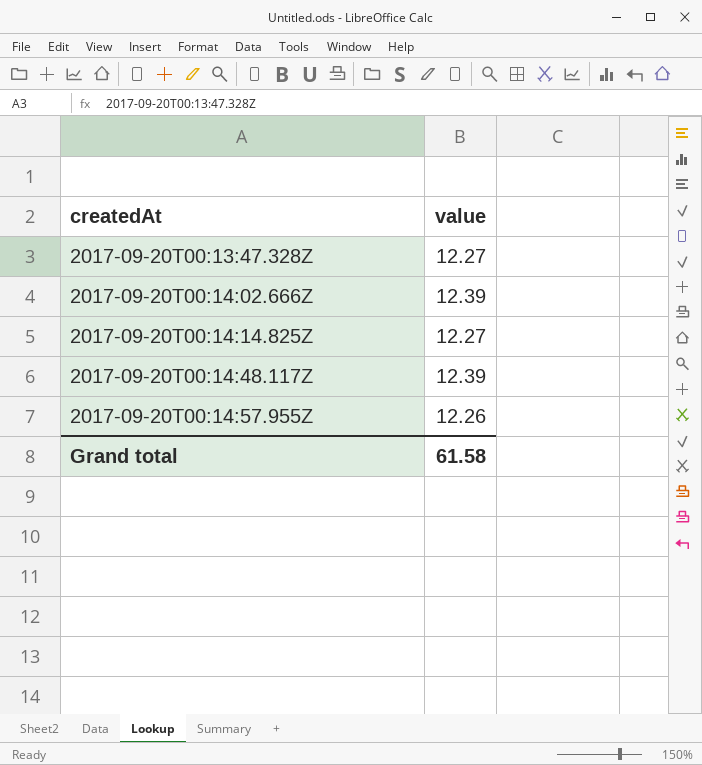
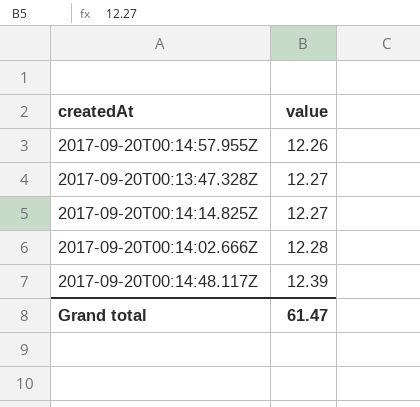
row order: createdAt ascending -> value ascending
2017-09-20T00:14:02.666Z | value: 12.39 -> 12.28
Grand total | value: 61.58 -> 61.47

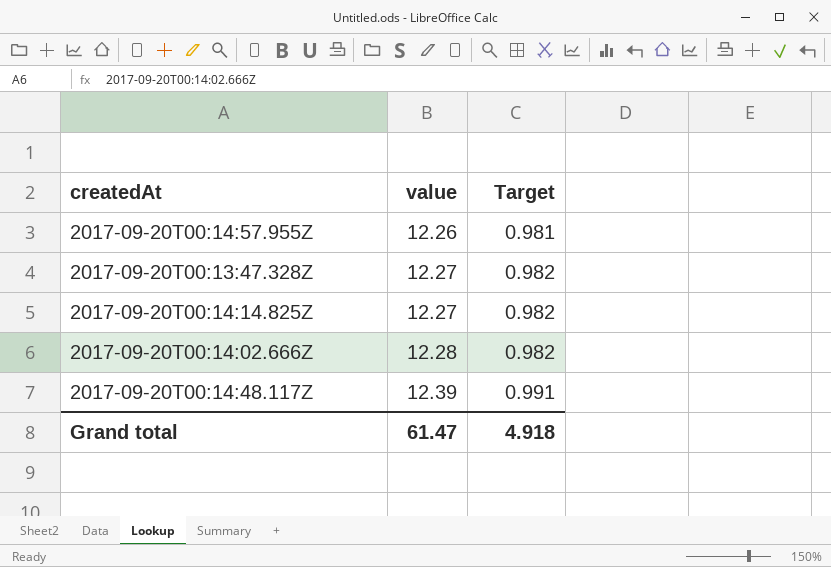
column Target | formula: none -> [value] * 0.08

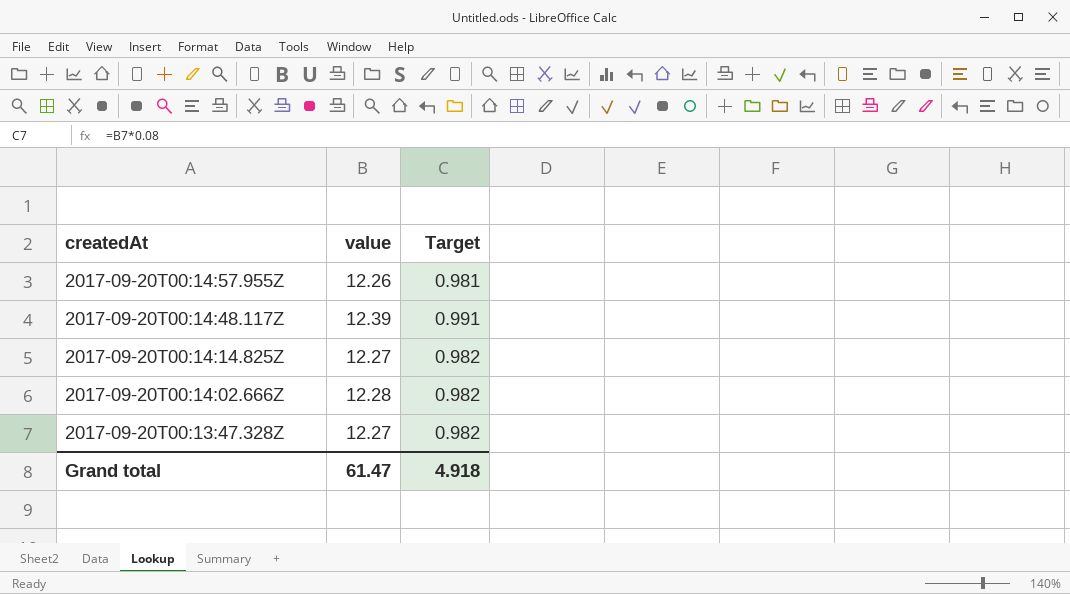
row order: value ascending -> createdAt descending

